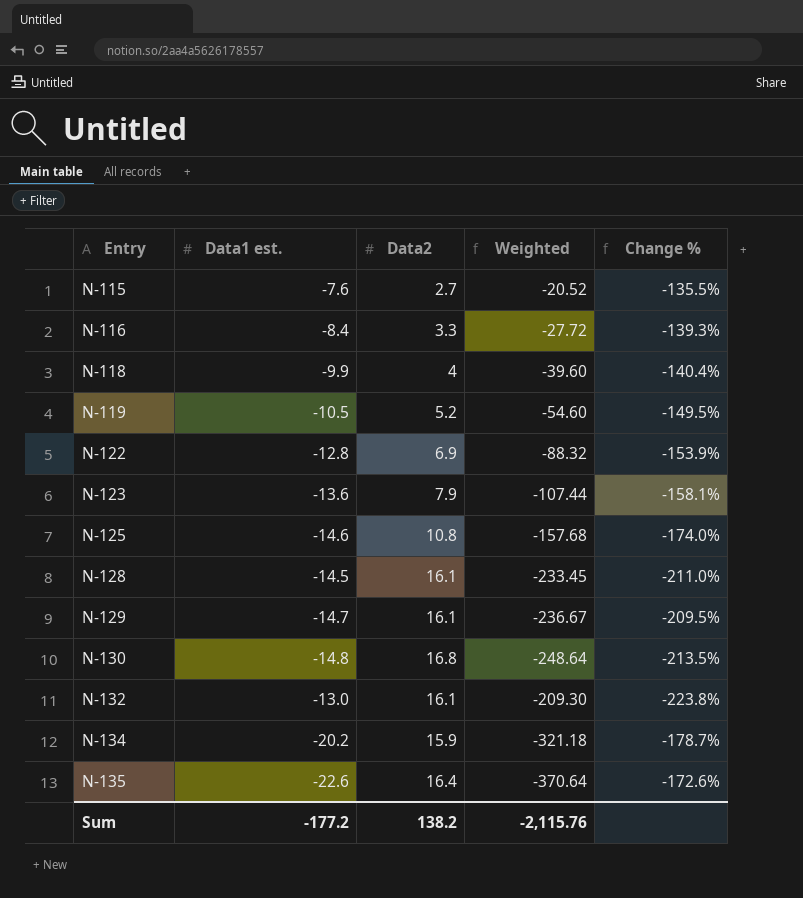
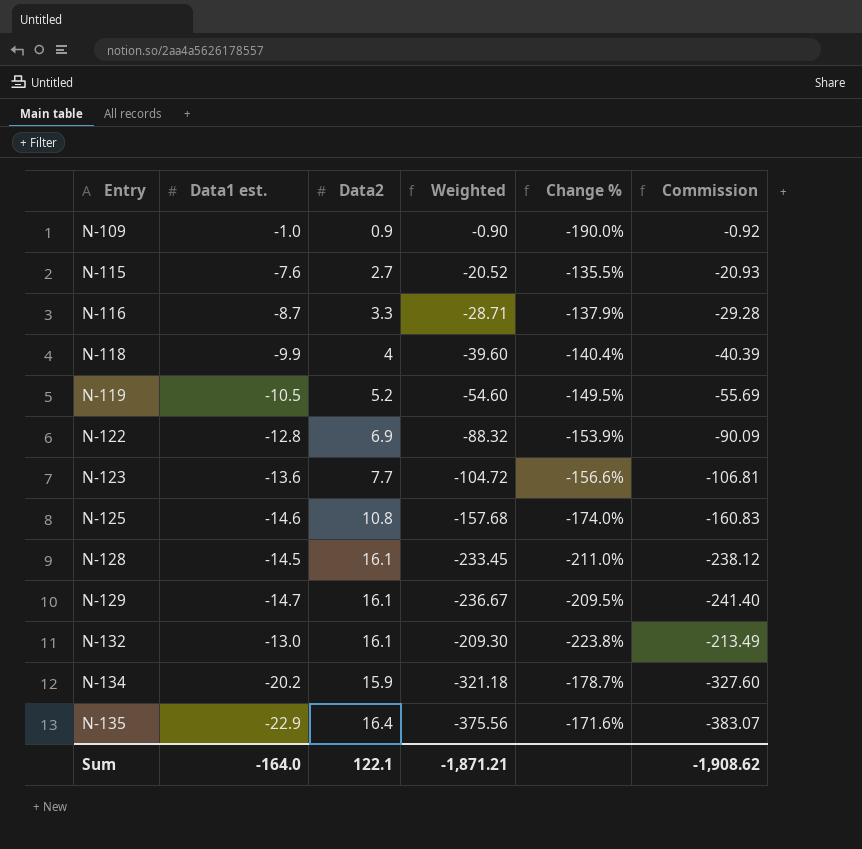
column Commission | formula: none -> [Weighted] * 1.02
row N-130: -14.8 | 16.8 | -248.64 | -213.5% -> none
row N-109: none -> -1.0 | 0.9 | -0.90 | -190.0% | -0.92
N-116 | Data1 est.: -8.4 -> -8.7
N-116 | Weighted: -27.72 -> -28.71
N-116 | Change %: -139.3% -> -137.9%
N-123 | Data2: 7.9 -> 7.7
N-123 | Weighted: -107.44 -> -104.72
N-123 | Change %: -158.1% -> -156.6%
N-135 | Data1 est.: -22.6 -> -22.9
N-135 | Weighted: -370.64 -> -375.56
N-135 | Change %: -172.6% -> -171.6%
Sum | Data1 est.: -177.2 -> -164.0
Sum | Data2: 138.2 -> 122.1
Sum | Weighted: -2,115.76 -> -1,871.21

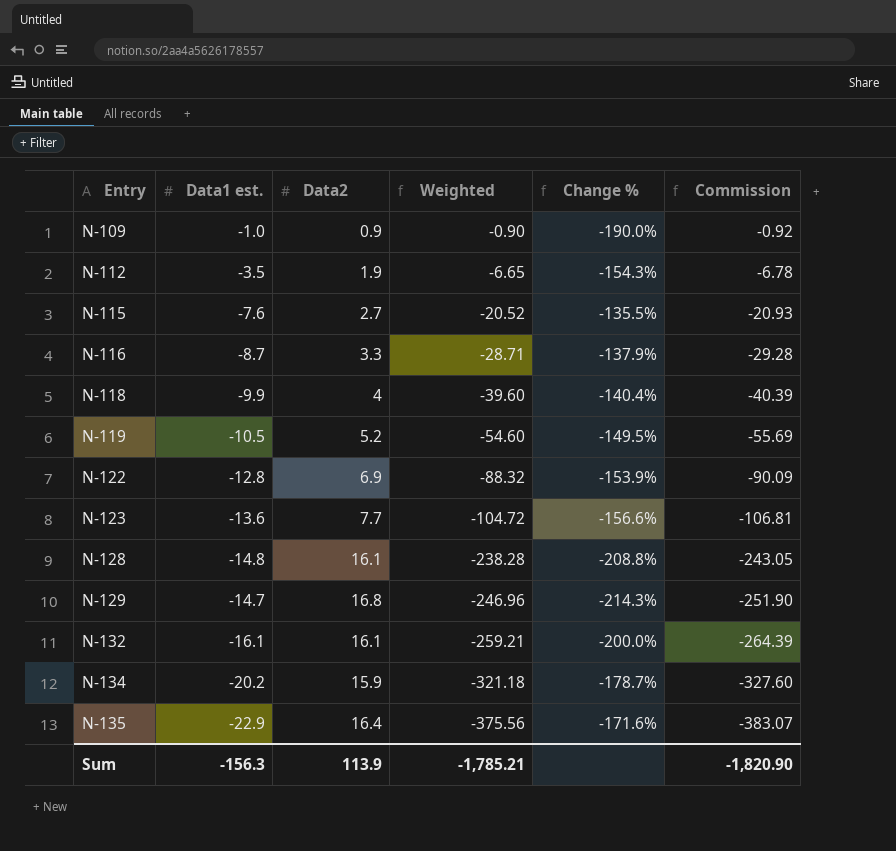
row N-125: -14.6 | 10.8 | -157.68 | -174.0% | -160.83 -> none
row N-112: none -> -3.5 | 1.9 | -6.65 | -154.3% | -6.78
N-128 | Data1 est.: -14.5 -> -14.8
N-128 | Weighted: -233.45 -> -238.28
N-128 | Change %: -211.0% -> -208.8%
N-128 | Commission: -238.12 -> -243.05
N-129 | Data2: 16.1 -> 16.8
N-129 | Weighted: -236.67 -> -246.96
N-129 | Change %: -209.5% -> -214.3%
N-129 | Commission: -241.40 -> -251.90
N-132 | Data1 est.: -13.0 -> -16.1
N-132 | Weighted: -209.30 -> -259.21
N-132 | Change %: -223.8% -> -200.0%
N-132 | Commission: -213.49 -> -264.39
Sum | Data1 est.: -164.0 -> -156.3
Sum | Data2: 122.1 -> 113.9
Sum | Weighted: -1,871.21 -> -1,785.21
Sum | Commission: -1,908.62 -> -1,820.90

